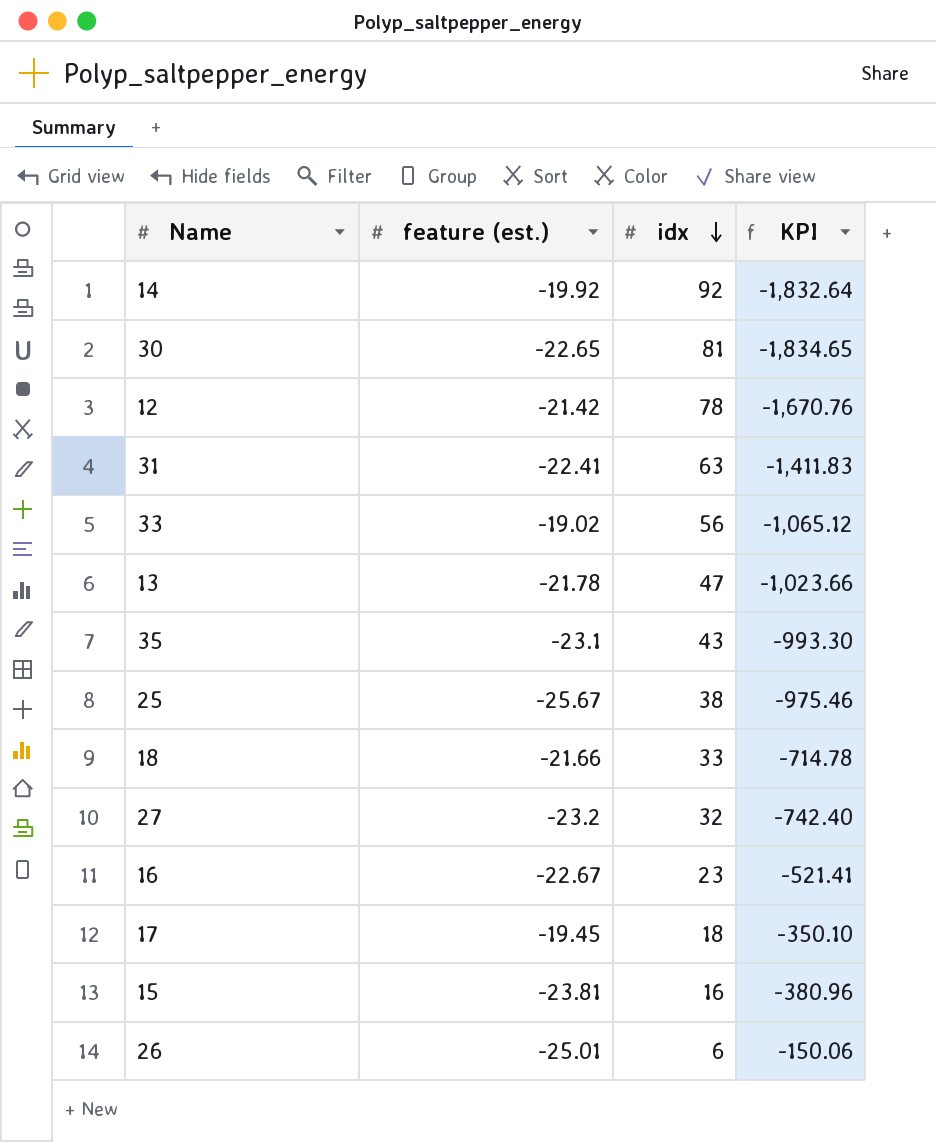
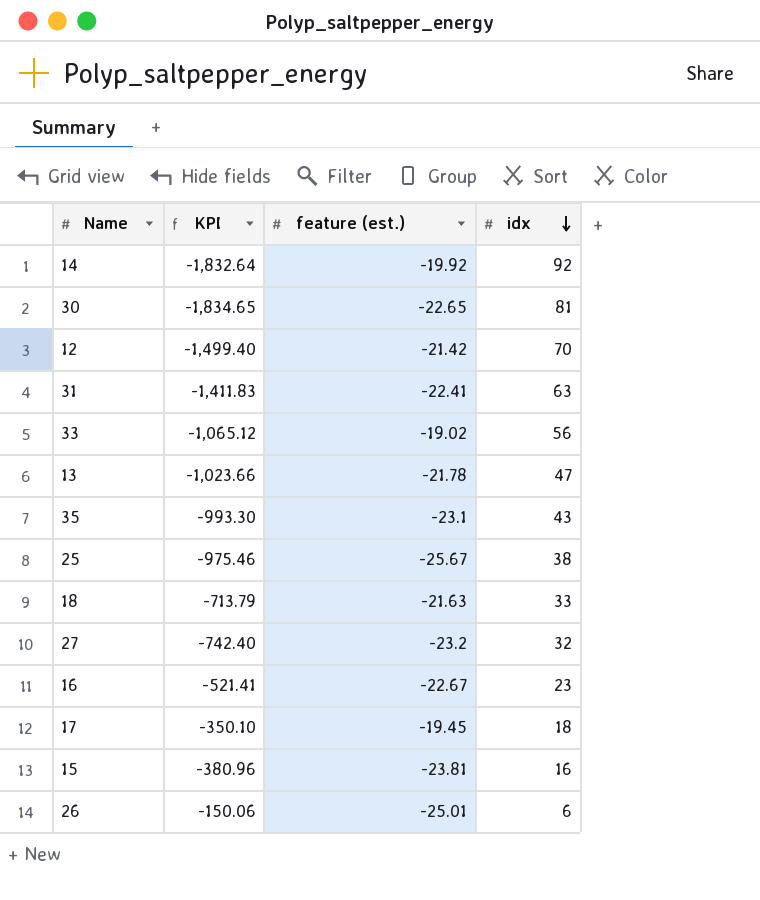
column KPI | position: 4 -> 2
12 | KPI: -1,670.76 -> -1,499.40
12 | idx: 78 -> 70
18 | KPI: -714.78 -> -713.79
18 | feature (est.): -21.66 -> -21.63

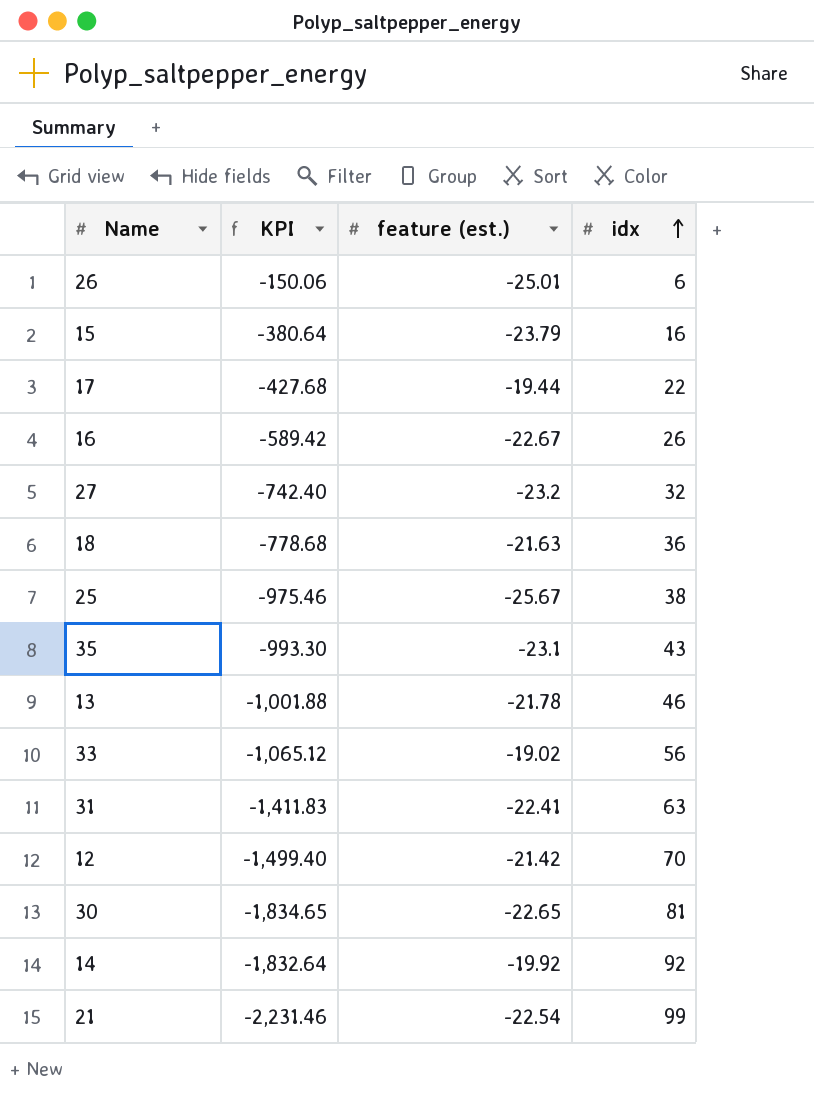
row order: idx descending -> idx ascending
15 | KPI: -380.96 -> -380.64
15 | feature (est.): -23.81 -> -23.79
17 | KPI: -350.10 -> -427.68
17 | feature (est.): -19.45 -> -19.44
17 | idx: 18 -> 22
16 | KPI: -521.41 -> -589.42
16 | idx: 23 -> 26
18 | KPI: -713.79 -> -778.68
18 | idx: 33 -> 36
13 | KPI: -1,023.66 -> -1,001.88
13 | idx: 47 -> 46
row 21: none -> -2,231.46 | -22.54 | 99

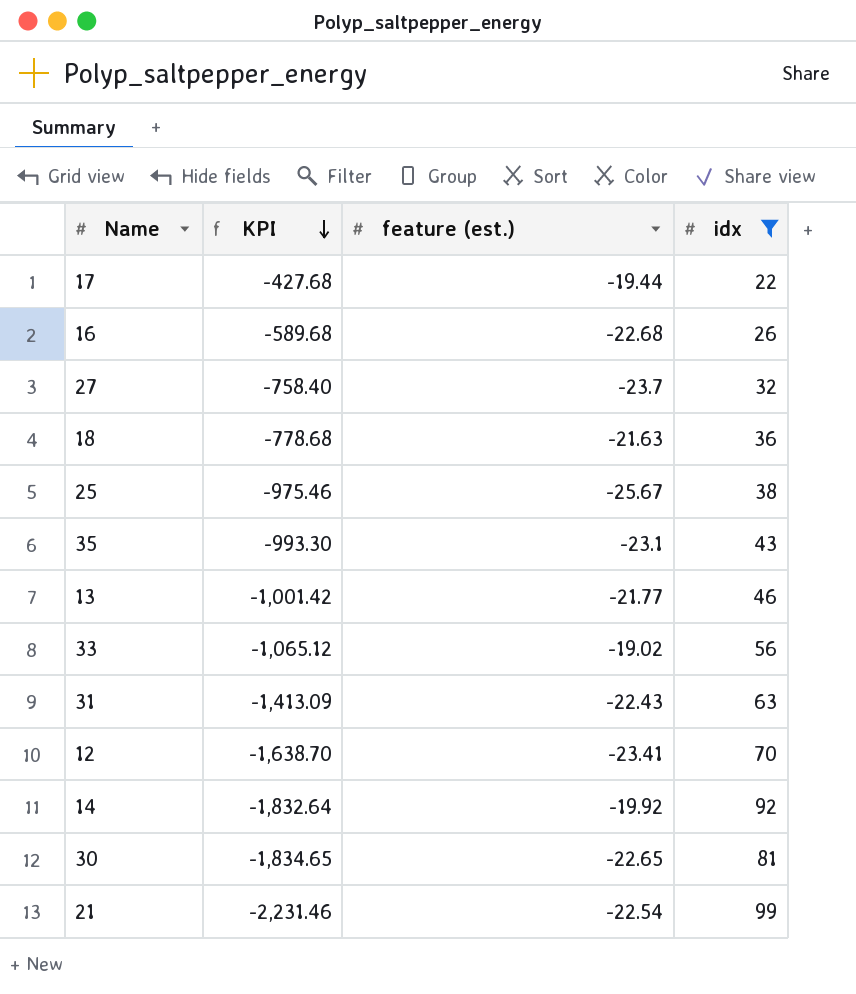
filter: none -> idx >= 22
row order: idx ascending -> KPI descending
16 | KPI: -589.42 -> -589.68
16 | feature (est.): -22.67 -> -22.68
27 | KPI: -742.40 -> -758.40
27 | feature (est.): -23.2 -> -23.7
13 | KPI: -1,001.88 -> -1,001.42
13 | feature (est.): -21.78 -> -21.77
31 | KPI: -1,411.83 -> -1,413.09
31 | feature (est.): -22.41 -> -22.43
12 | KPI: -1,499.40 -> -1,638.70
12 | feature (est.): -21.42 -> -23.41

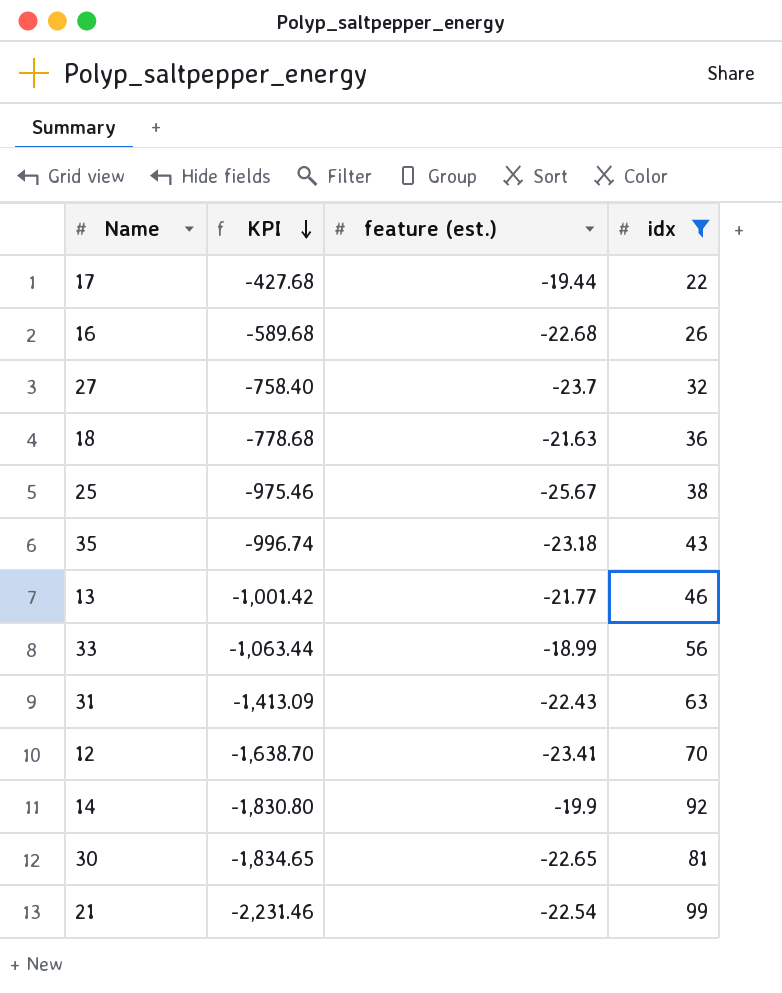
35 | KPI: -993.30 -> -996.74
35 | feature (est.): -23.1 -> -23.18
33 | KPI: -1,065.12 -> -1,063.44
33 | feature (est.): -19.02 -> -18.99
14 | KPI: -1,832.64 -> -1,830.80
14 | feature (est.): -19.92 -> -19.9

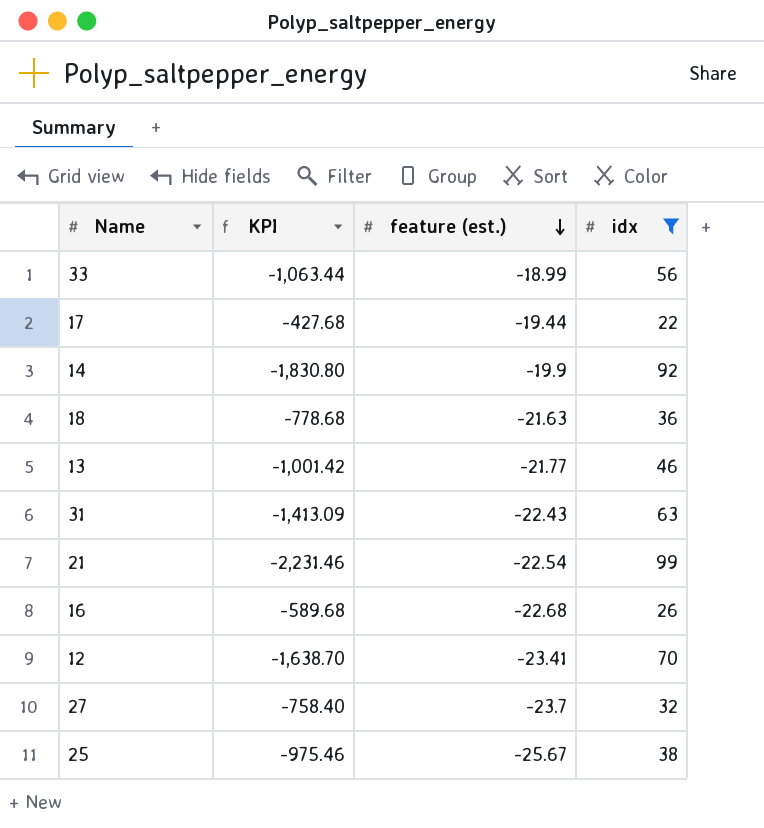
row order: KPI descending -> feature (est.) descending
row 35: -996.74 | -23.18 | 43 -> none
row 30: -1,834.65 | -22.65 | 81 -> none

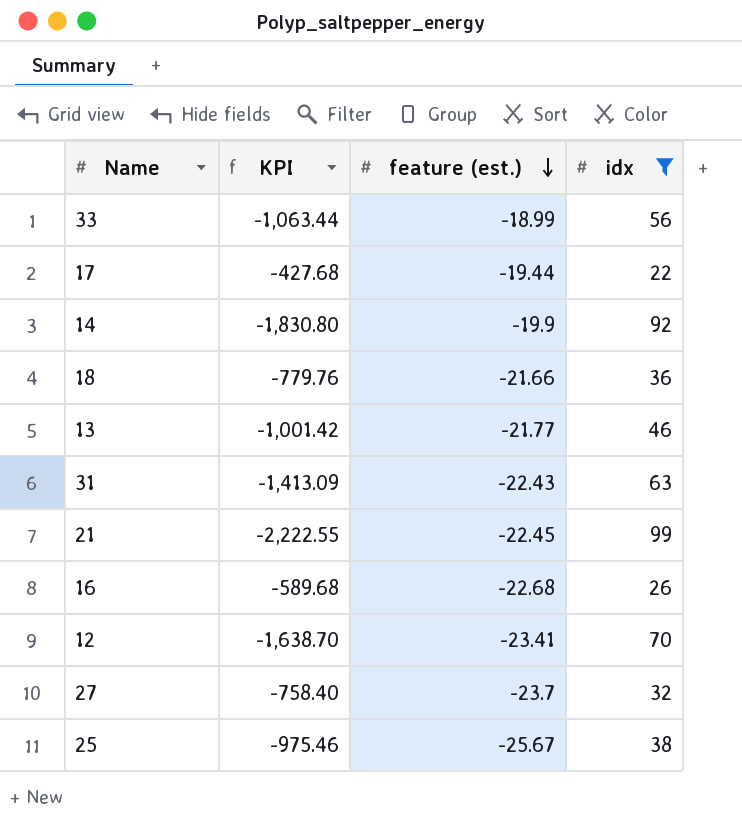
18 | KPI: -778.68 -> -779.76
18 | feature (est.): -21.63 -> -21.66
21 | KPI: -2,231.46 -> -2,222.55
21 | feature (est.): -22.54 -> -22.45

